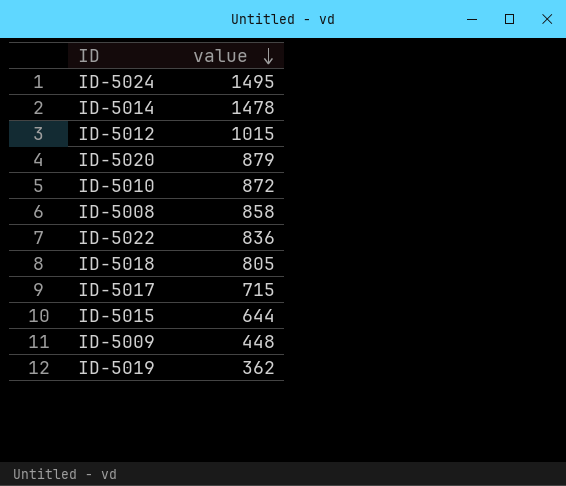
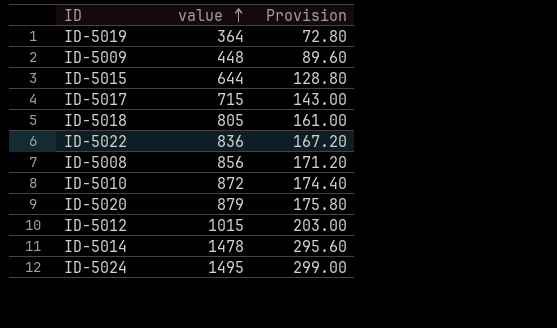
row order: value descending -> value ascending
column Provision | formula: none -> [value] * 0.2
ID-5019 | value: 362 -> 364
ID-5008 | value: 858 -> 856

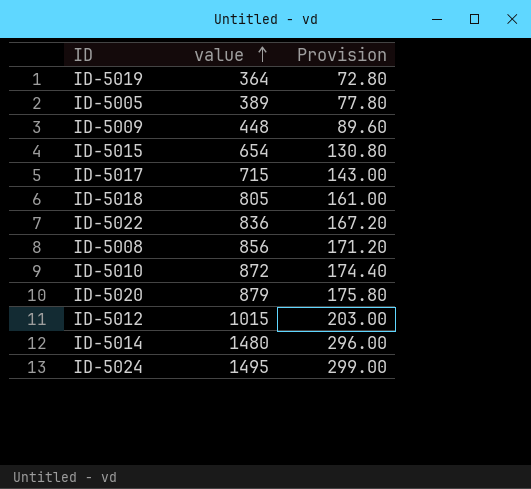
row ID-5005: none -> 389 | 77.80
ID-5015 | value: 644 -> 654
ID-5015 | Provision: 128.80 -> 130.80
ID-5014 | value: 1478 -> 1480
ID-5014 | Provision: 295.60 -> 296.00

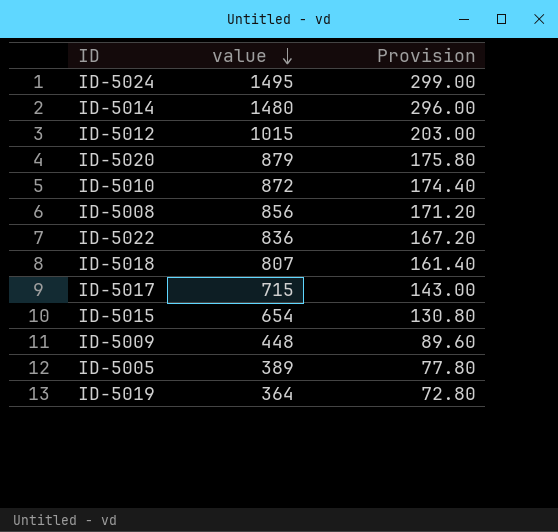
row order: value ascending -> value descending
ID-5018 | value: 805 -> 807
ID-5018 | Provision: 161.00 -> 161.40

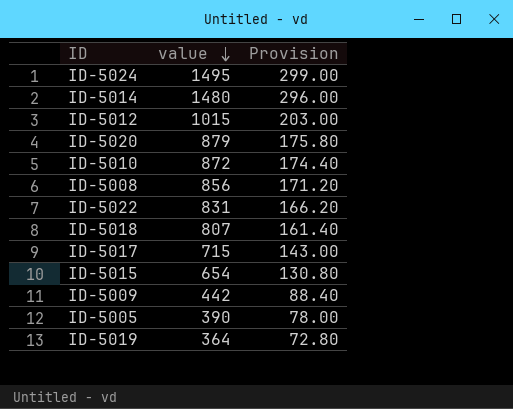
ID-5022 | value: 836 -> 831
ID-5022 | Provision: 167.20 -> 166.20
ID-5009 | value: 448 -> 442
ID-5009 | Provision: 89.60 -> 88.40
ID-5005 | value: 389 -> 390
ID-5005 | Provision: 77.80 -> 78.00

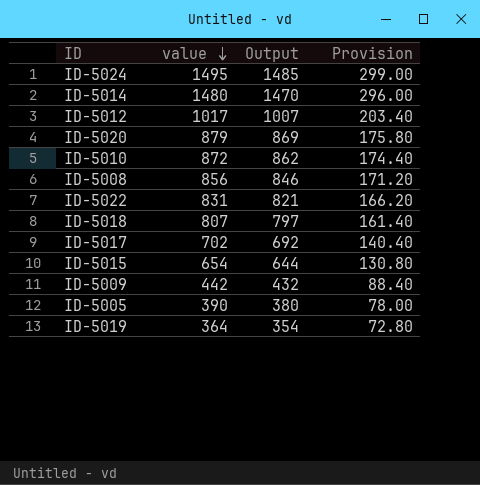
column Output | formula: none -> [value] - 10
ID-5012 | value: 1015 -> 1017
ID-5012 | Provision: 203.00 -> 203.40
ID-5017 | value: 715 -> 702
ID-5017 | Provision: 143.00 -> 140.40

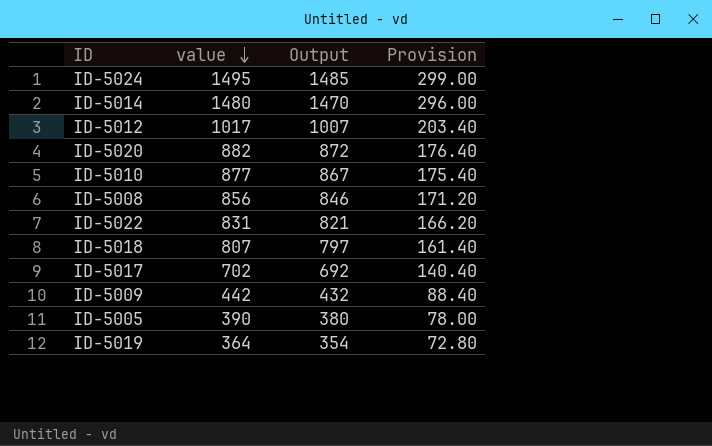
row ID-5015: 654 | 644 | 130.80 -> none
ID-5020 | value: 879 -> 882
ID-5020 | Output: 869 -> 872
ID-5020 | Provision: 175.80 -> 176.40
ID-5010 | value: 872 -> 877
ID-5010 | Output: 862 -> 867
ID-5010 | Provision: 174.40 -> 175.40

